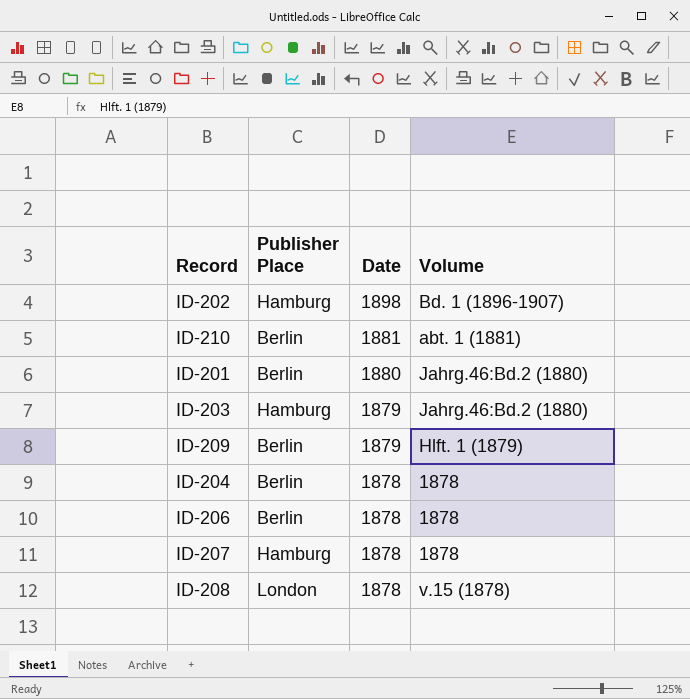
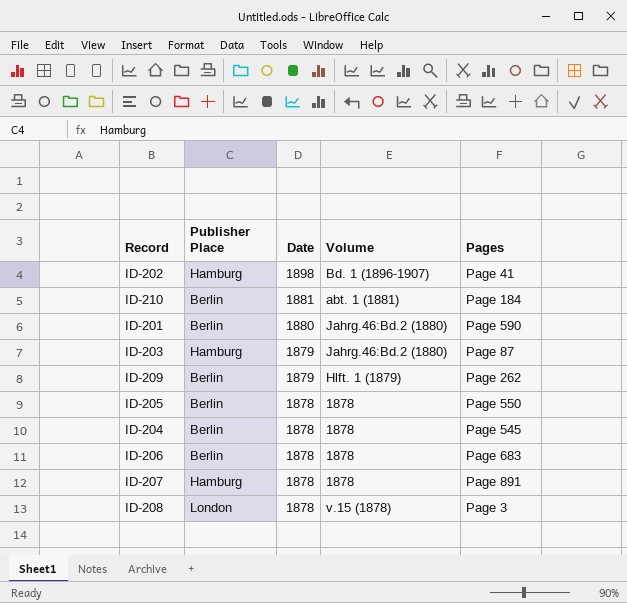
column Pages | position: none -> 5
row ID-205: none -> Berlin | 1878 | 1878 | Page 550

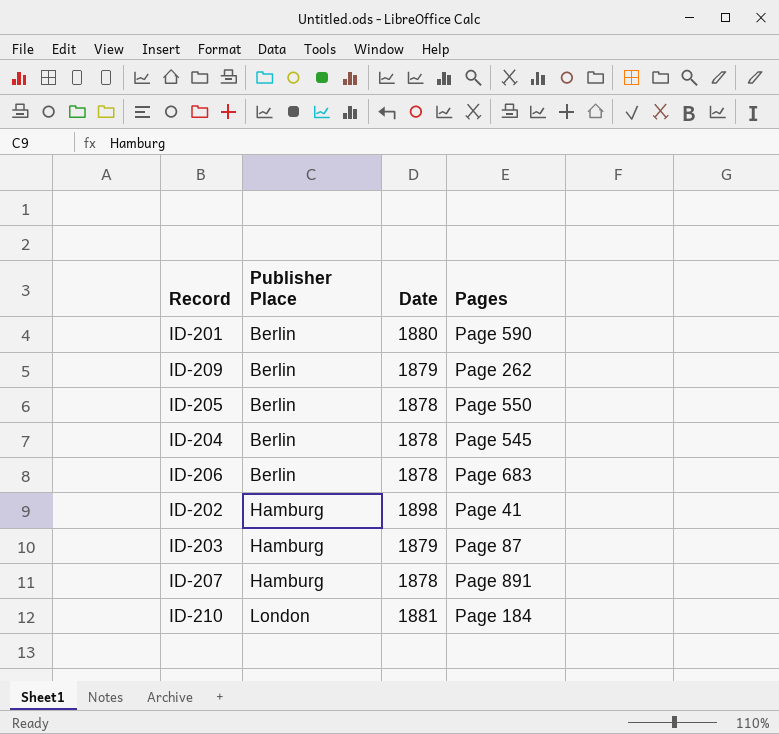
row order: Date descending -> Publisher Place ascending
column Volume | position: 4 -> none
row ID-208: London | 1878 | v.15 (1878) | Page 3 -> none
ID-210 | Publisher Place: Berlin -> London

